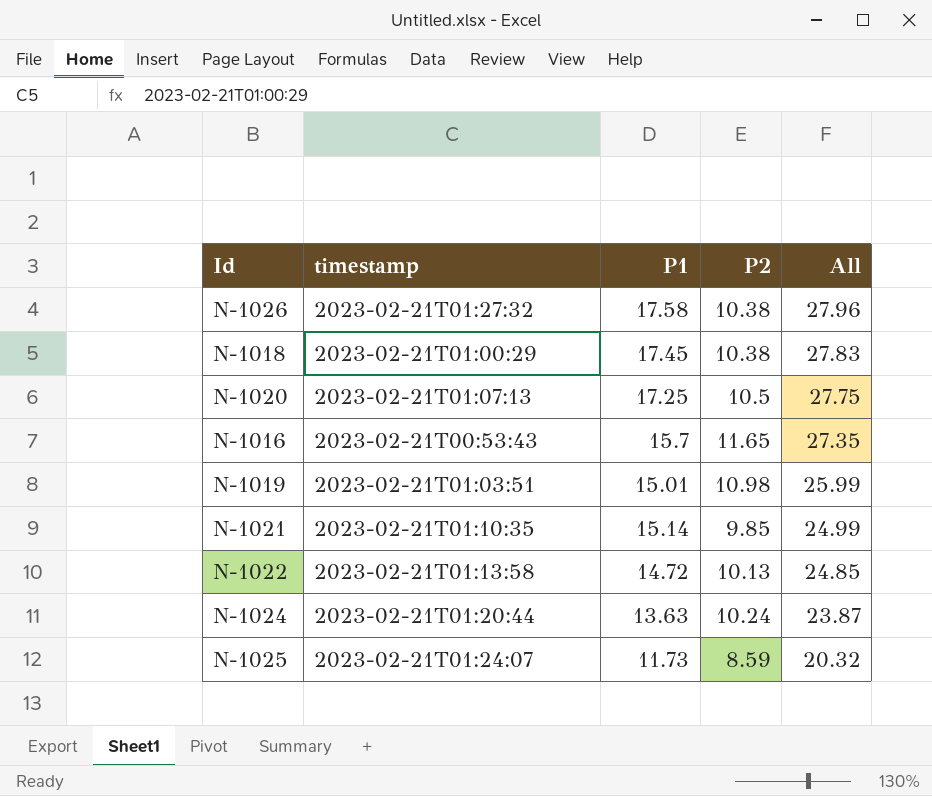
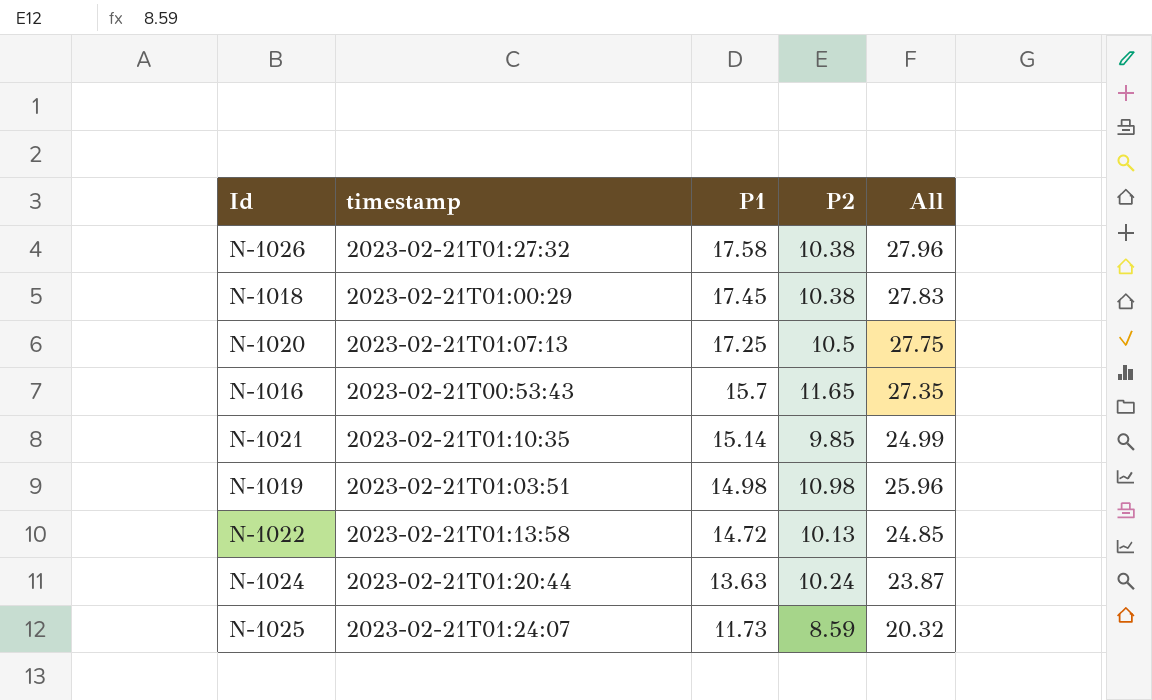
row order: All descending -> P1 descending
N-1019 | P1: 15.01 -> 14.98
N-1019 | All: 25.99 -> 25.96

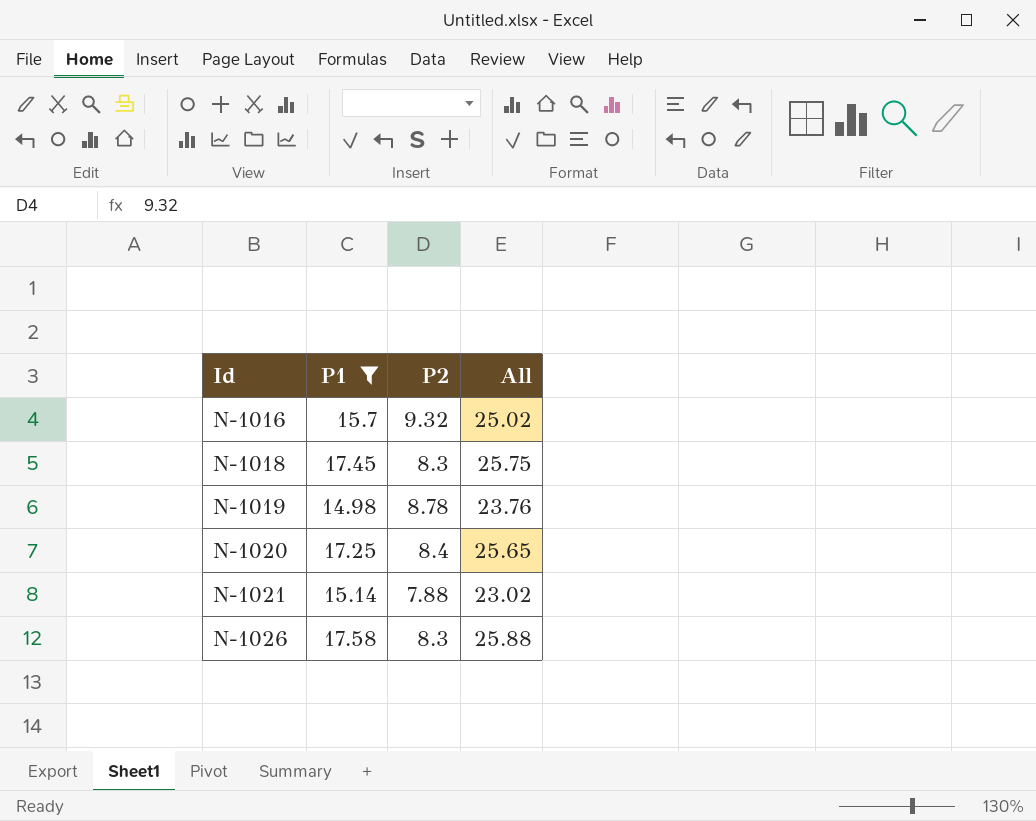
filter: none -> P1 >= 14.98
row order: P1 descending -> Id ascending
column timestamp | position: 2 -> none
N-1016 | P2: 11.65 -> 9.32
N-1016 | All: 27.35 -> 25.02
N-1018 | P2: 10.38 -> 8.3
N-1018 | All: 27.83 -> 25.75
N-1019 | P2: 10.98 -> 8.78
N-1019 | All: 25.96 -> 23.76
N-1020 | P2: 10.5 -> 8.4
N-1020 | All: 27.75 -> 25.65
N-1021 | P2: 9.85 -> 7.88
N-1021 | All: 24.99 -> 23.02
N-1026 | P2: 10.38 -> 8.3
N-1026 | All: 27.96 -> 25.88

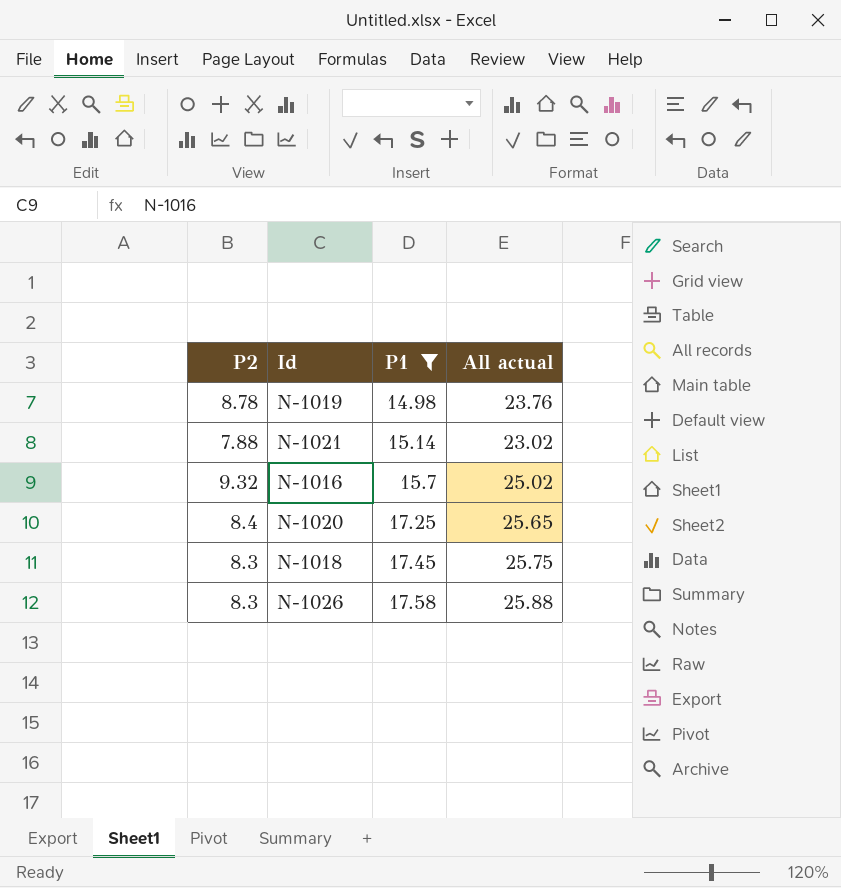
row order: Id ascending -> P1 ascending
column P2 | position: 3 -> 1
column name: All -> All actual

